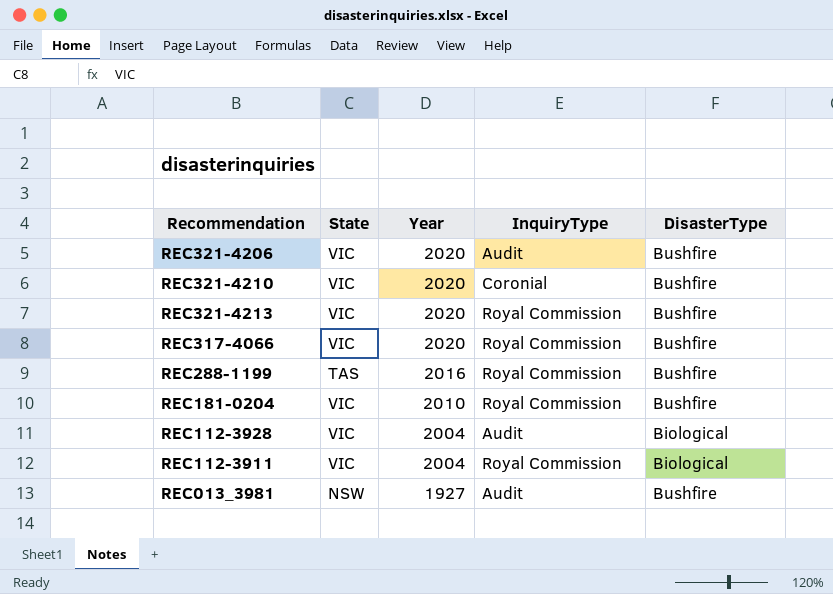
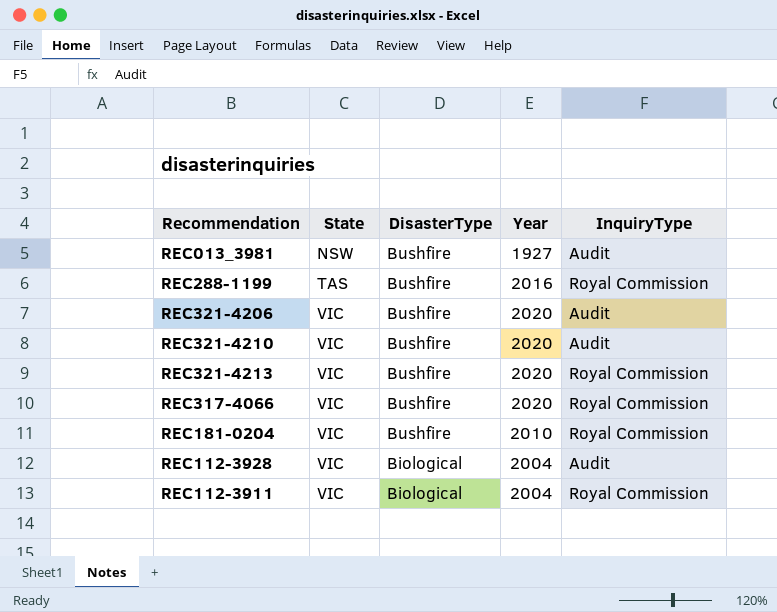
row order: Year descending -> State ascending
column DisasterType | position: 5 -> 3
REC321-4210 | InquiryType: Coronial -> Audit

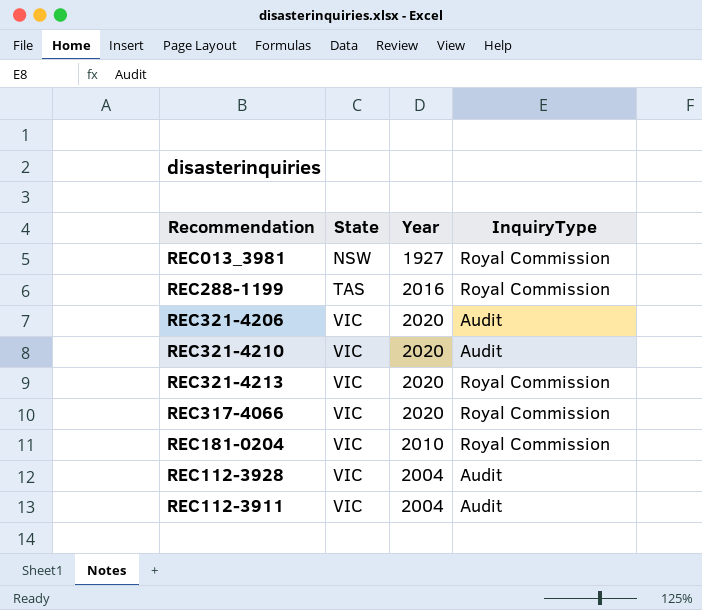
column DisasterType | position: 3 -> none
REC013_3981 | InquiryType: Audit -> Royal Commission
REC112-3911 | InquiryType: Royal Commission -> Audit

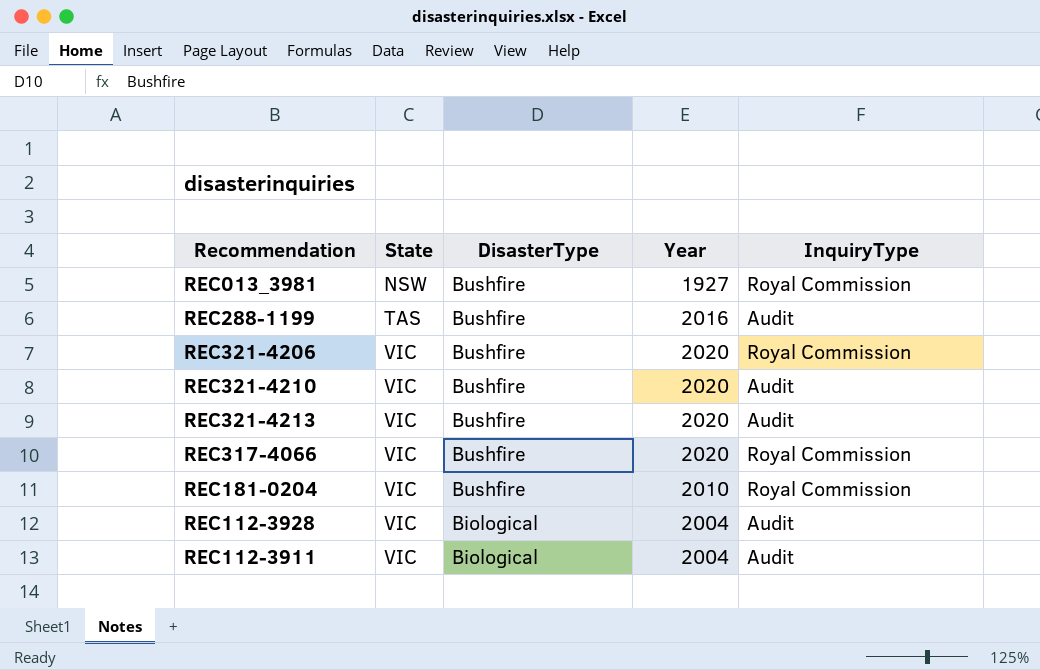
column DisasterType | position: none -> 3
REC288-1199 | InquiryType: Royal Commission -> Audit
REC321-4206 | InquiryType: Audit -> Royal Commission
REC321-4213 | InquiryType: Royal Commission -> Audit

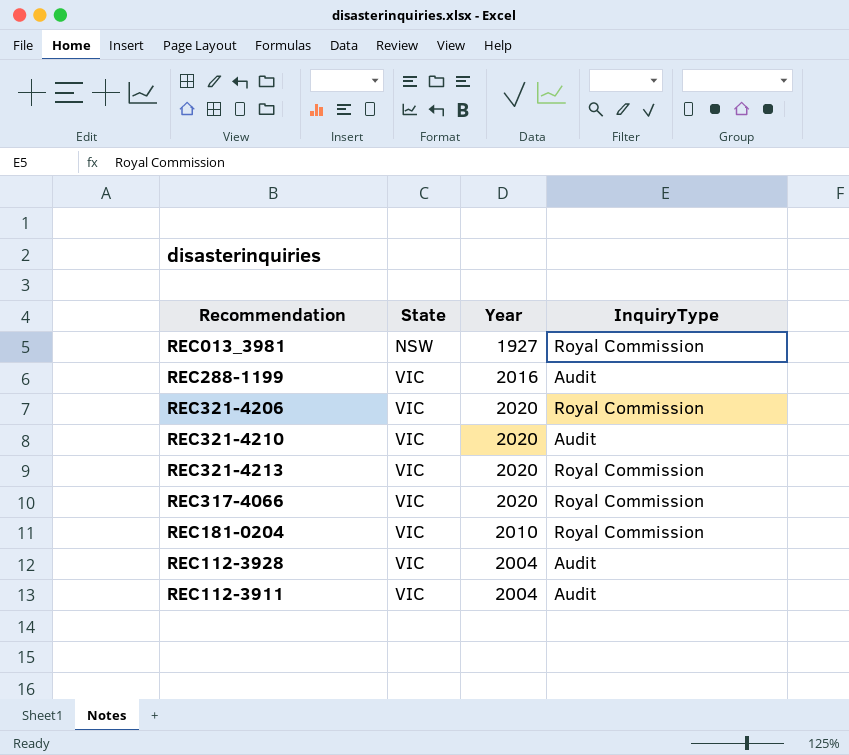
column DisasterType | position: 3 -> none
REC288-1199 | State: TAS -> VIC
REC321-4213 | InquiryType: Audit -> Royal Commission

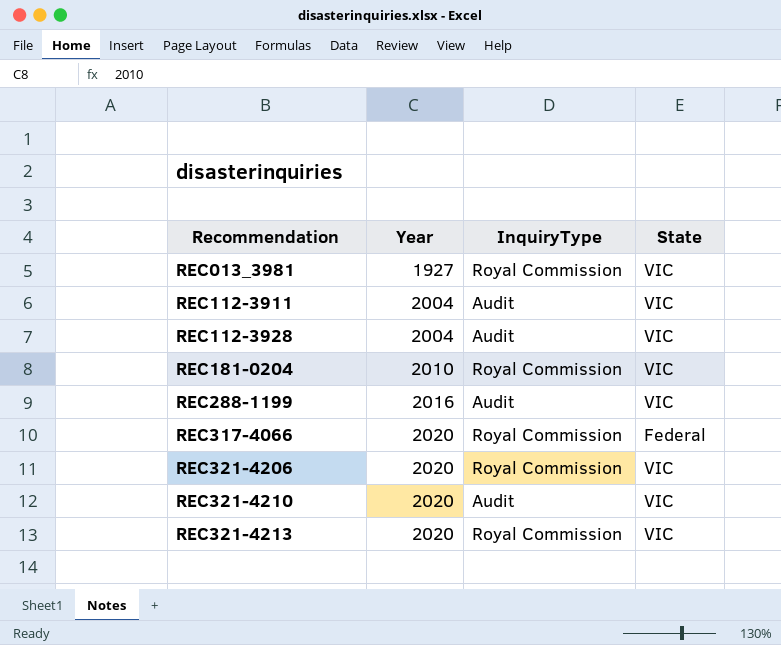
row order: State ascending -> Recommendation ascending
column State | position: 2 -> 4
REC013_3981 | State: NSW -> VIC
REC317-4066 | State: VIC -> Federal

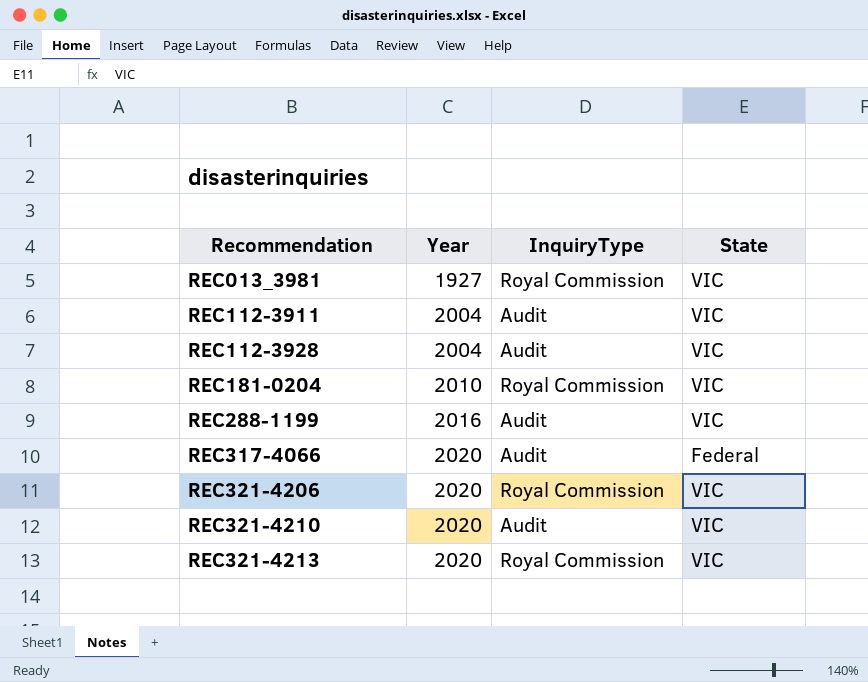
REC317-4066 | InquiryType: Royal Commission -> Audit

